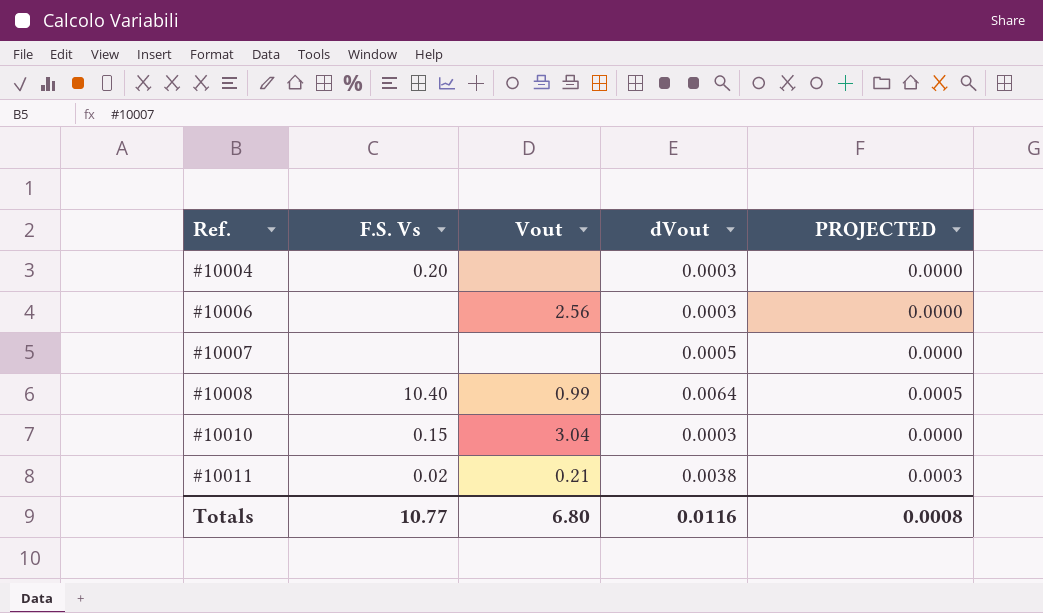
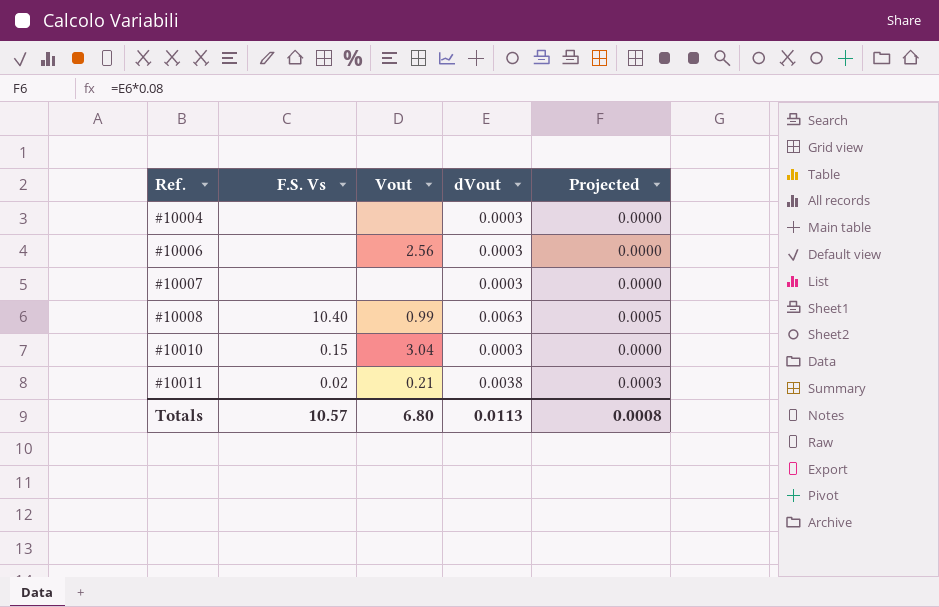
column name: PROJECTED -> Projected
#10004 | F.S. Vs: 0.20 -> none
#10007 | dVout: 0.0005 -> 0.0003
#10008 | dVout: 0.0064 -> 0.0063
Totals | F.S. Vs: 10.77 -> 10.57
Totals | dVout: 0.0116 -> 0.0113

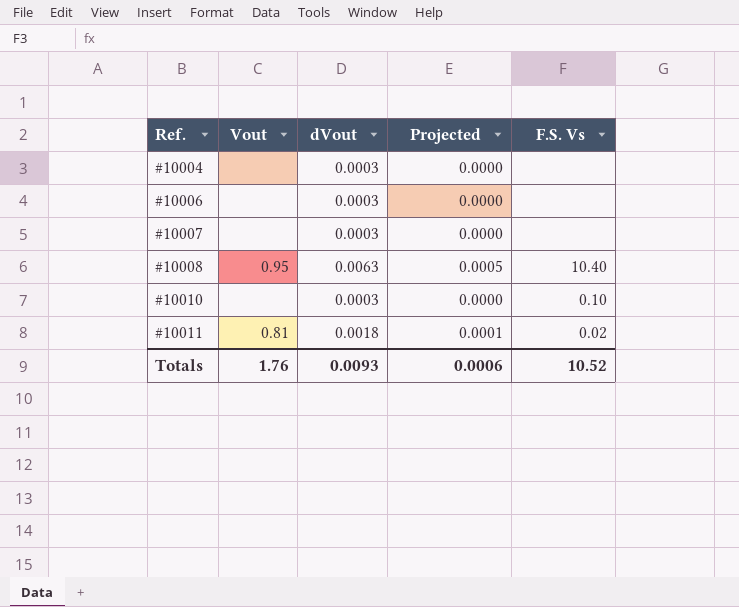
column F.S. Vs | position: 2 -> 5
#10006 | Vout: 2.56 -> none
#10008 | Vout: 0.99 -> 0.95
#10010 | Vout: 3.04 -> none
#10010 | F.S. Vs: 0.15 -> 0.10
#10011 | Vout: 0.21 -> 0.81
#10011 | dVout: 0.0038 -> 0.0018
#10011 | Projected: 0.0003 -> 0.0001
Totals | Vout: 6.80 -> 1.76
Totals | dVout: 0.0113 -> 0.0093
Totals | Projected: 0.0008 -> 0.0006
Totals | F.S. Vs: 10.57 -> 10.52

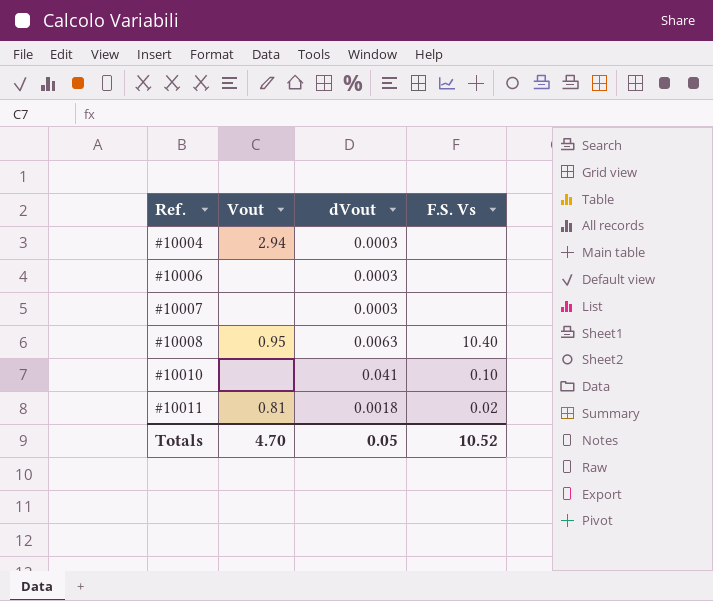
column Projected | formula: [dVout] * 0.08 -> none
#10004 | Vout: none -> 2.94
#10010 | dVout: 0.0003 -> 0.041
Totals | Vout: 1.76 -> 4.70
Totals | dVout: 0.0093 -> 0.05

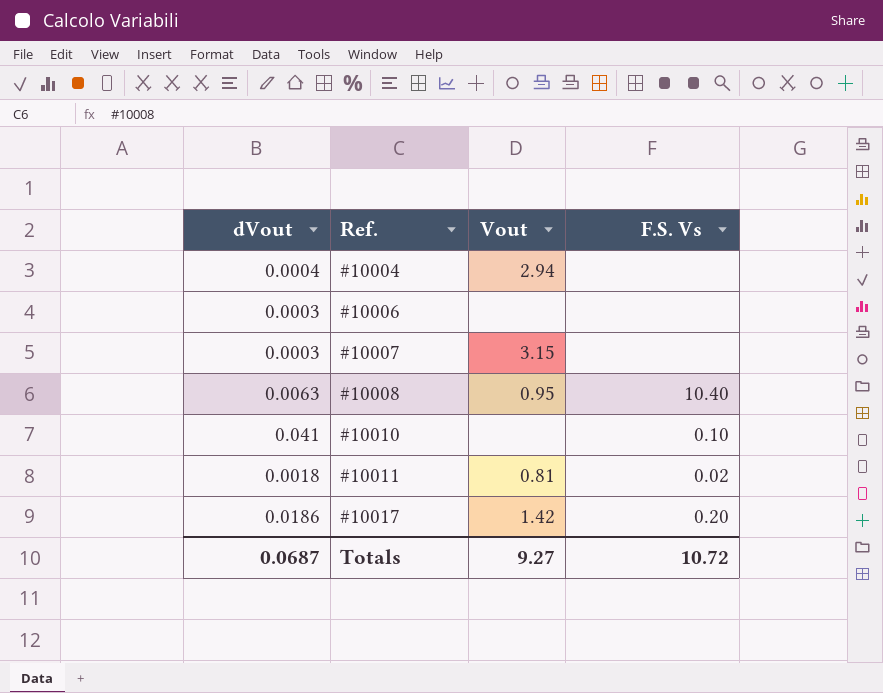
column dVout | position: 3 -> 1
#10004 | dVout: 0.0003 -> 0.0004
#10007 | Vout: none -> 3.15
row #10017: none -> 0.0186 | 1.42 | 0.20
Totals | dVout: 0.05 -> 0.0687
Totals | Vout: 4.70 -> 9.27
Totals | F.S. Vs: 10.52 -> 10.72

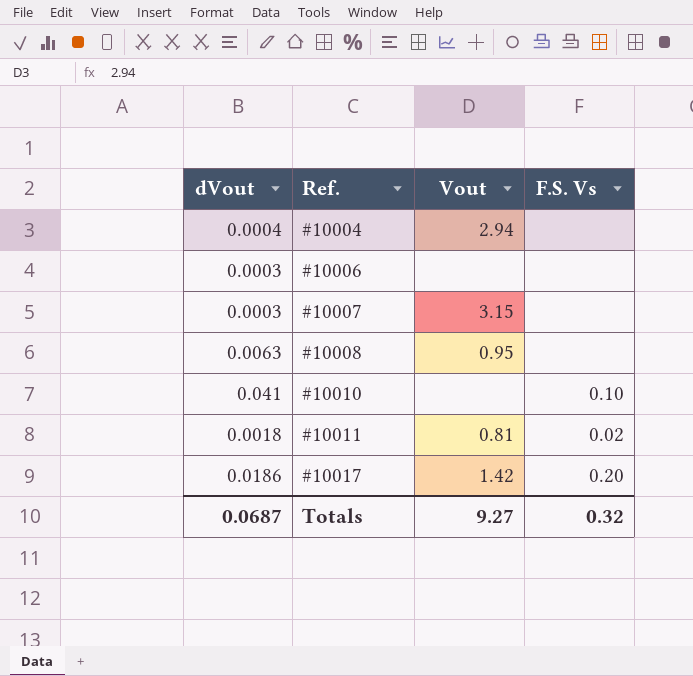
#10008 | F.S. Vs: 10.40 -> none
Totals | F.S. Vs: 10.72 -> 0.32

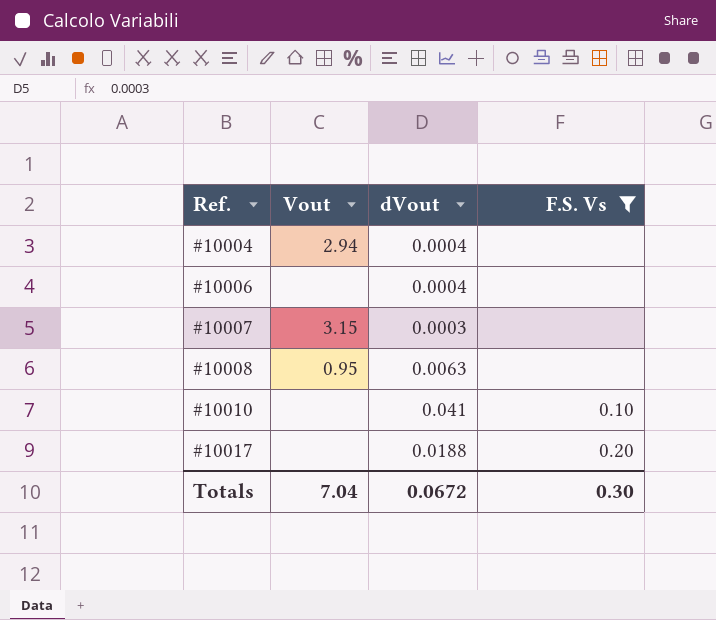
filter: none -> F.S. Vs != 0.02
column dVout | position: 1 -> 3
#10006 | dVout: 0.0003 -> 0.0004
#10017 | Vout: 1.42 -> none
#10017 | dVout: 0.0186 -> 0.0188
Totals | Vout: 9.27 -> 7.04
Totals | dVout: 0.0687 -> 0.0672
Totals | F.S. Vs: 0.32 -> 0.30

